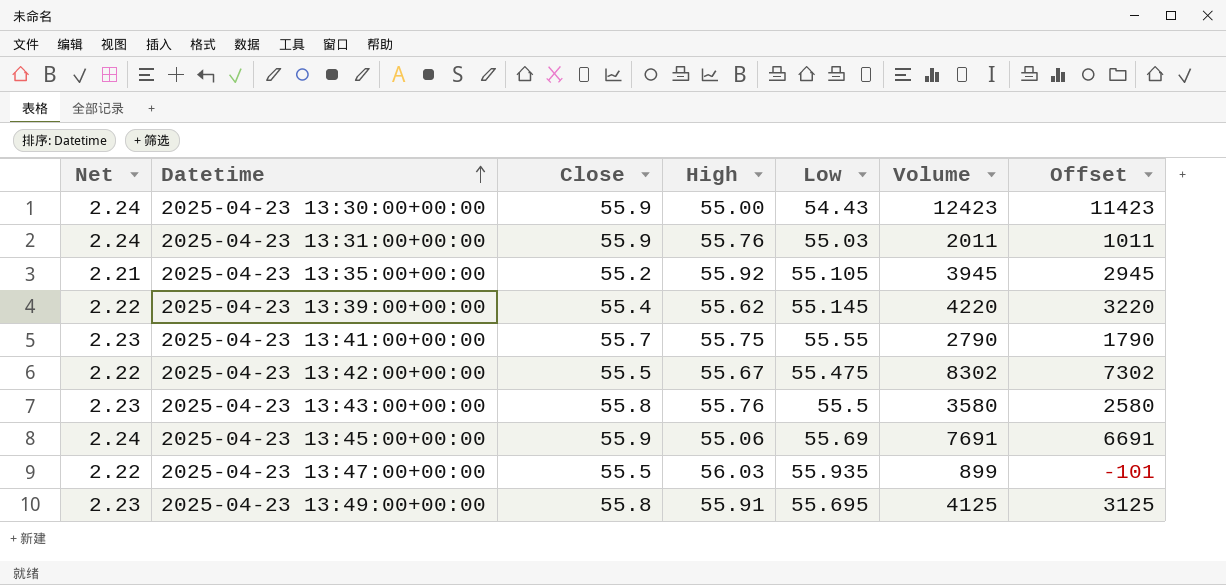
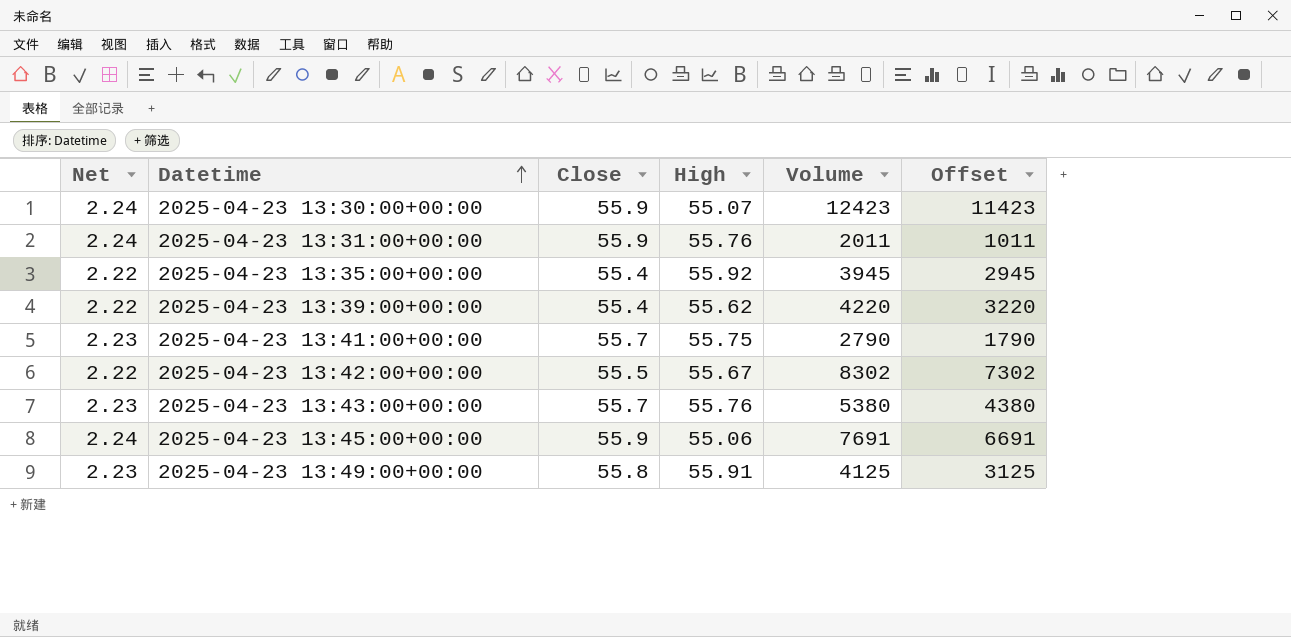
column Low | position: 5 -> none
row 2025-04-23 13:47:00+00:00: 2.22 | 55.5 | 56.03 | 55.935 | 899 | -101 -> none
2025-04-23 13:30:00+00:00 | High: 55.00 -> 55.07
2025-04-23 13:35:00+00:00 | Net: 2.21 -> 2.22
2025-04-23 13:35:00+00:00 | Close: 55.2 -> 55.4
2025-04-23 13:43:00+00:00 | Close: 55.8 -> 55.7
2025-04-23 13:43:00+00:00 | Volume: 3580 -> 5380
2025-04-23 13:43:00+00:00 | Offset: 2580 -> 4380

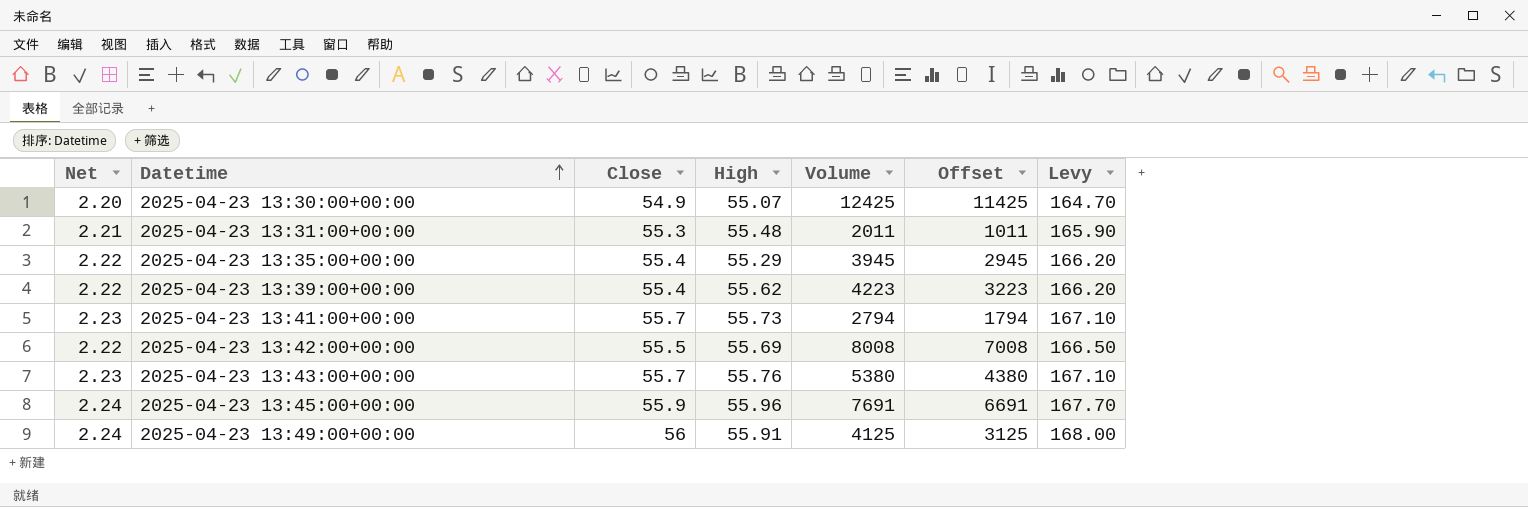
column Levy | formula: none -> [Close] * 3
2025-04-23 13:30:00+00:00 | Net: 2.24 -> 2.20
2025-04-23 13:30:00+00:00 | Close: 55.9 -> 54.9
2025-04-23 13:30:00+00:00 | Volume: 12423 -> 12425
2025-04-23 13:30:00+00:00 | Offset: 11423 -> 11425
2025-04-23 13:31:00+00:00 | Net: 2.24 -> 2.21
2025-04-23 13:31:00+00:00 | Close: 55.9 -> 55.3
2025-04-23 13:31:00+00:00 | High: 55.76 -> 55.48
2025-04-23 13:35:00+00:00 | High: 55.92 -> 55.29
2025-04-23 13:39:00+00:00 | Volume: 4220 -> 4223
2025-04-23 13:39:00+00:00 | Offset: 3220 -> 3223
2025-04-23 13:41:00+00:00 | High: 55.75 -> 55.73
2025-04-23 13:41:00+00:00 | Volume: 2790 -> 2794
2025-04-23 13:41:00+00:00 | Offset: 1790 -> 1794
2025-04-23 13:42:00+00:00 | High: 55.67 -> 55.69
2025-04-23 13:42:00+00:00 | Volume: 8302 -> 8008
2025-04-23 13:42:00+00:00 | Offset: 7302 -> 7008
2025-04-23 13:45:00+00:00 | High: 55.06 -> 55.96
2025-04-23 13:49:00+00:00 | Net: 2.23 -> 2.24
2025-04-23 13:49:00+00:00 | Close: 55.8 -> 56

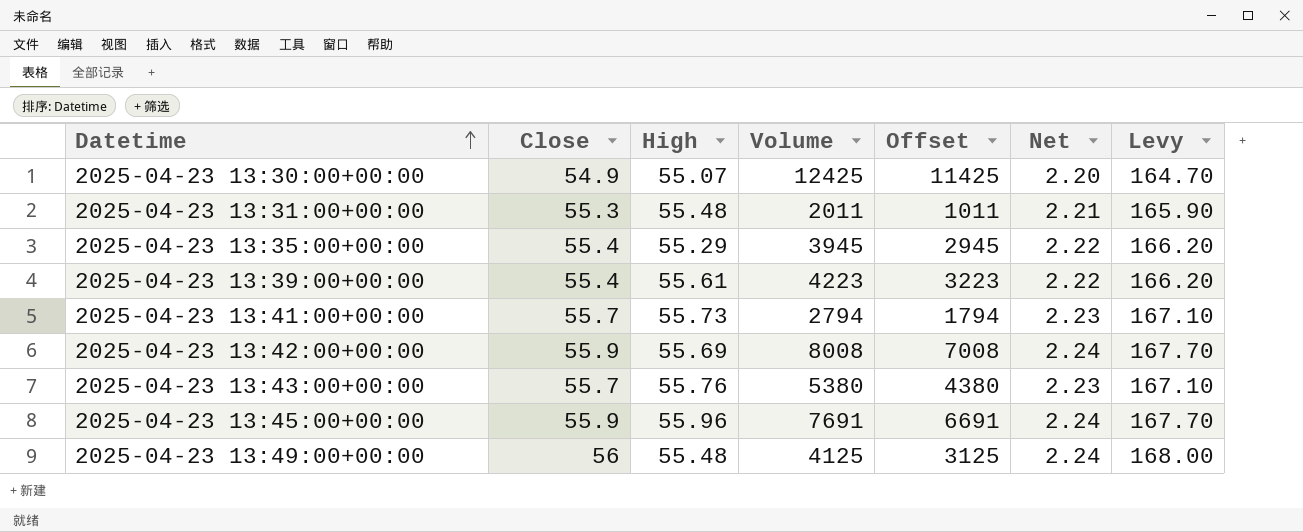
column Net | position: 1 -> 6
2025-04-23 13:39:00+00:00 | High: 55.62 -> 55.61
2025-04-23 13:42:00+00:00 | Close: 55.5 -> 55.9
2025-04-23 13:42:00+00:00 | Net: 2.22 -> 2.24
2025-04-23 13:42:00+00:00 | Levy: 166.50 -> 167.70
2025-04-23 13:49:00+00:00 | High: 55.91 -> 55.48

